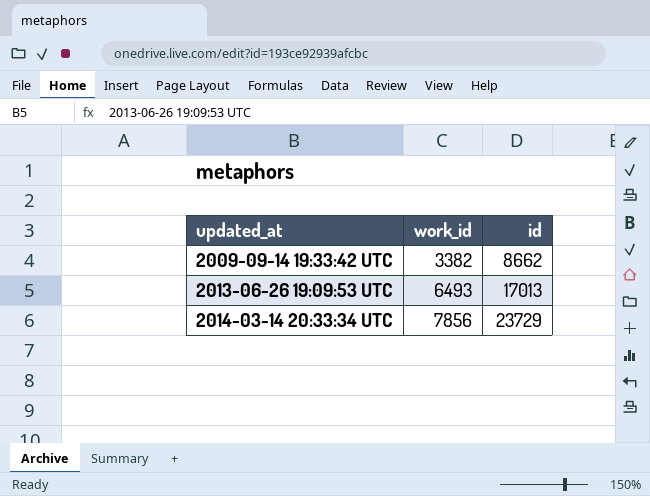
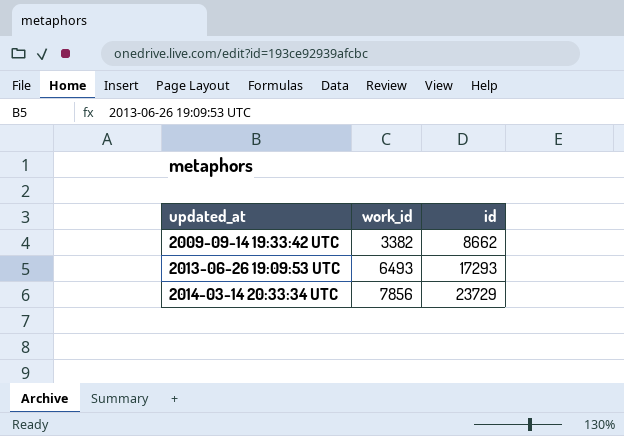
2013-06-26 19:09:53 UTC | id: 17013 -> 17293

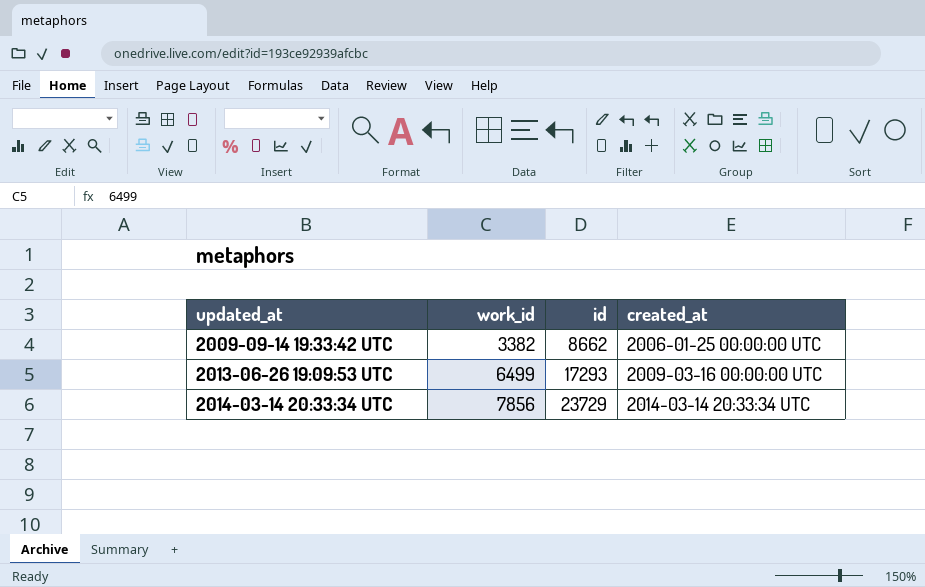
column created_at | position: none -> 4
2013-06-26 19:09:53 UTC | work_id: 6493 -> 6499

